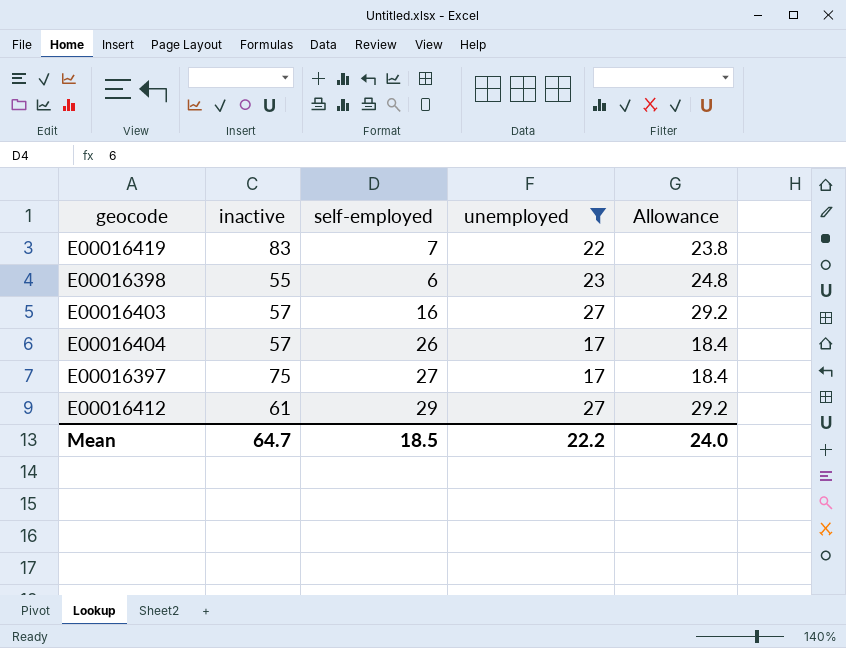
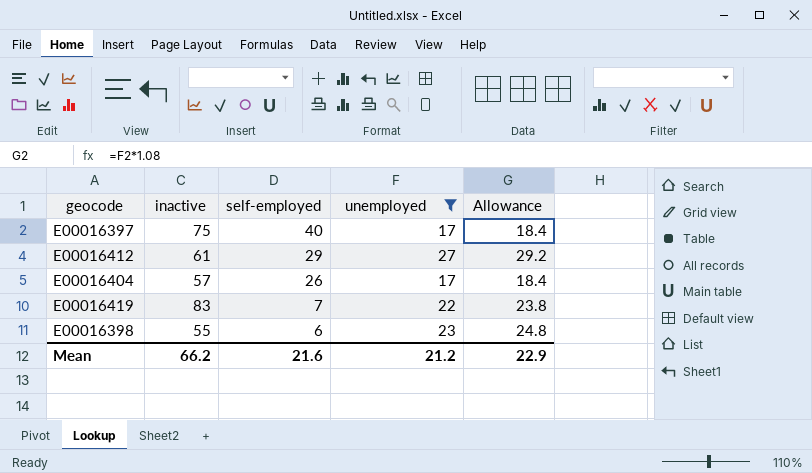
row order: none -> self-employed descending
row E00016403: 57 | 16 | 27 | 29.2 -> none
E00016397 | self-employed: 27 -> 40
Mean | inactive: 64.7 -> 66.2
Mean | self-employed: 18.5 -> 21.6
Mean | unemployed: 22.2 -> 21.2
Mean | Allowance: 24.0 -> 22.9

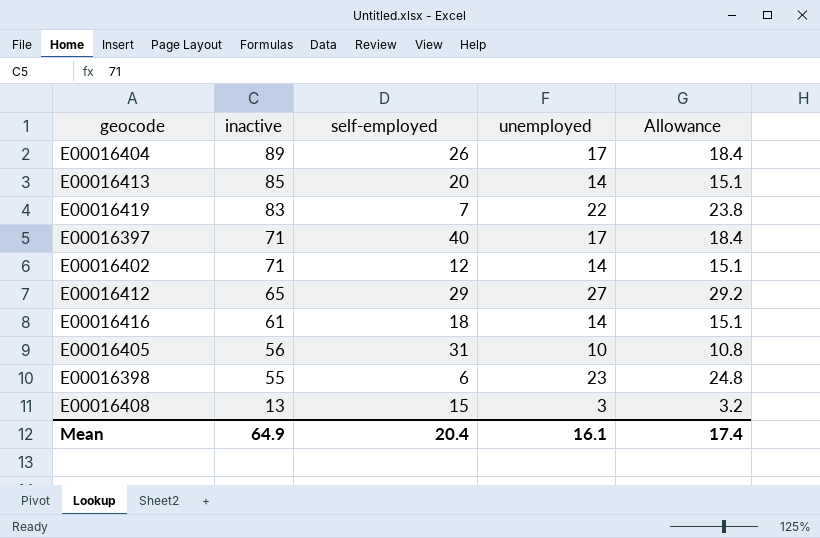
filter: unemployed >= 17 -> none
row order: self-employed descending -> inactive descending
E00016404 | inactive: 57 -> 89
E00016397 | inactive: 75 -> 71
E00016412 | inactive: 61 -> 65
Mean | inactive: 66.2 -> 64.9
Mean | self-employed: 21.6 -> 20.4
Mean | unemployed: 21.2 -> 16.1
Mean | Allowance: 22.9 -> 17.4

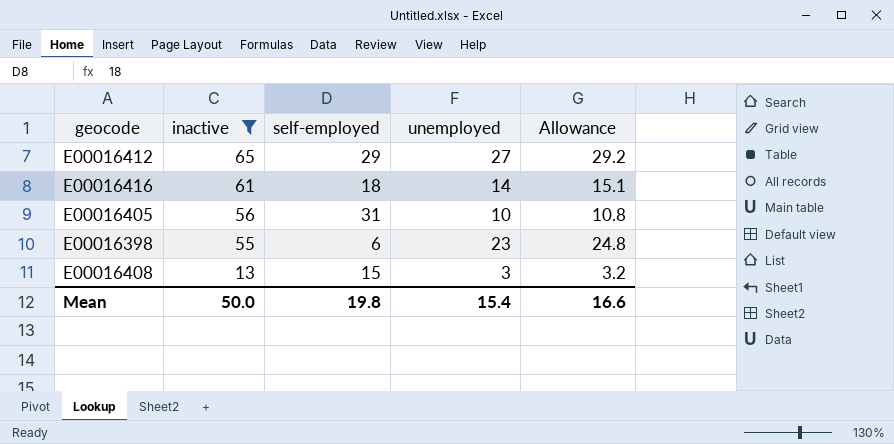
filter: none -> inactive <= 65
Mean | inactive: 64.9 -> 50.0
Mean | self-employed: 20.4 -> 19.8
Mean | unemployed: 16.1 -> 15.4
Mean | Allowance: 17.4 -> 16.6

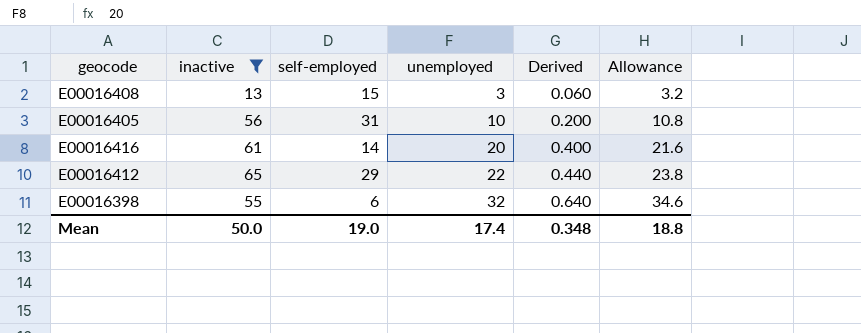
row order: inactive descending -> unemployed ascending
column Derived | formula: none -> [unemployed] * 0.02
E00016416 | self-employed: 18 -> 14
E00016416 | unemployed: 14 -> 20
E00016416 | Allowance: 15.1 -> 21.6
E00016412 | unemployed: 27 -> 22
E00016412 | Allowance: 29.2 -> 23.8
E00016398 | unemployed: 23 -> 32
E00016398 | Allowance: 24.8 -> 34.6
Mean | self-employed: 19.8 -> 19.0
Mean | unemployed: 15.4 -> 17.4
Mean | Allowance: 16.6 -> 18.8

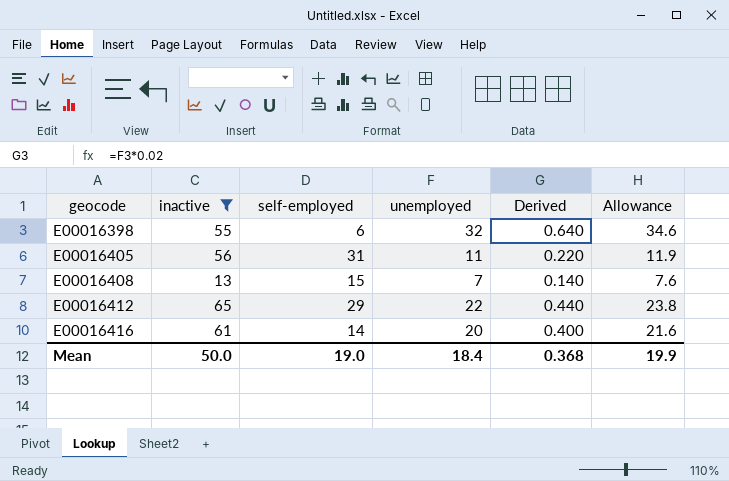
row order: unemployed ascending -> geocode ascending
E00016405 | unemployed: 10 -> 11
E00016405 | Derived: 0.200 -> 0.220
E00016405 | Allowance: 10.8 -> 11.9
E00016408 | unemployed: 3 -> 7
E00016408 | Derived: 0.060 -> 0.140
E00016408 | Allowance: 3.2 -> 7.6
Mean | unemployed: 17.4 -> 18.4
Mean | Derived: 0.348 -> 0.368
Mean | Allowance: 18.8 -> 19.9

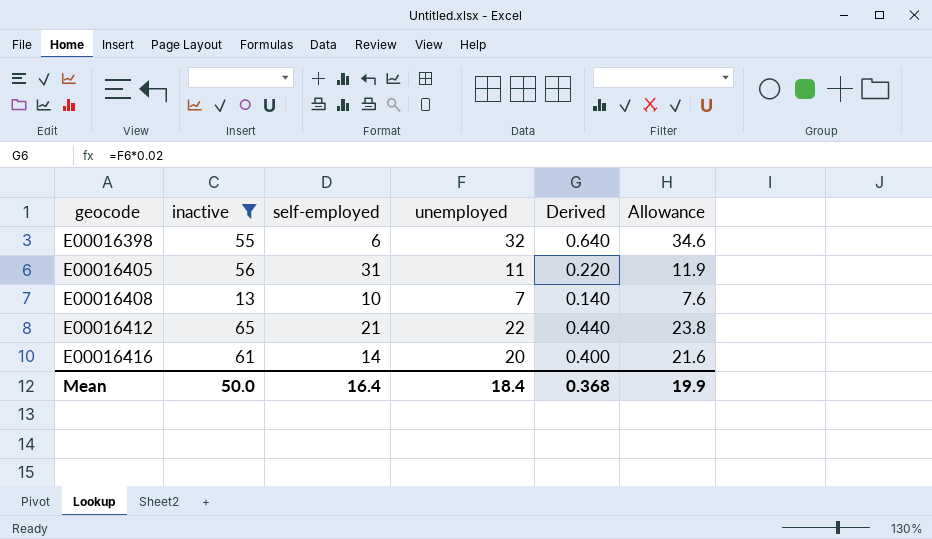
E00016408 | self-employed: 15 -> 10
E00016412 | self-employed: 29 -> 21
Mean | self-employed: 19.0 -> 16.4

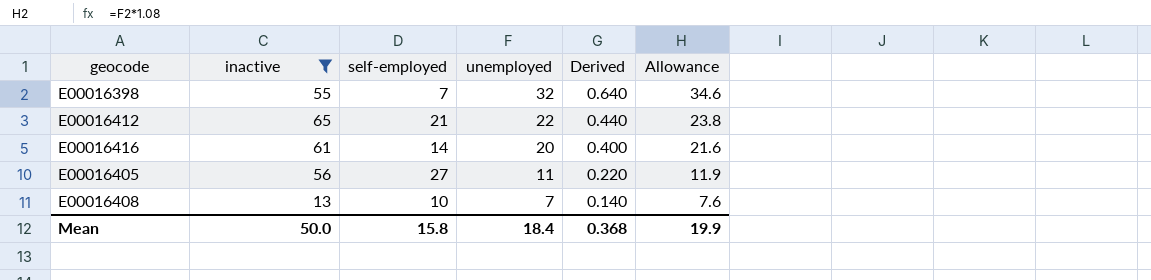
row order: geocode ascending -> unemployed descending
E00016398 | self-employed: 6 -> 7
E00016405 | self-employed: 31 -> 27
Mean | self-employed: 16.4 -> 15.8

